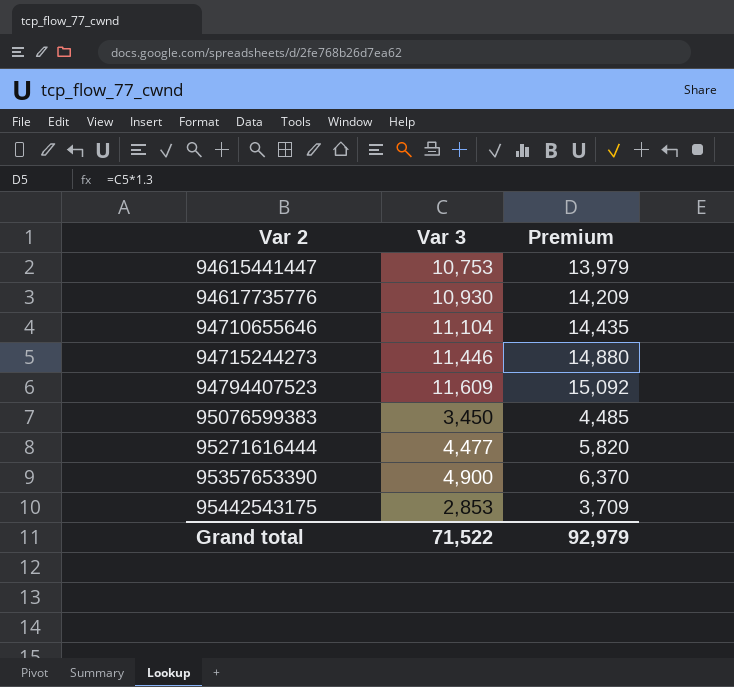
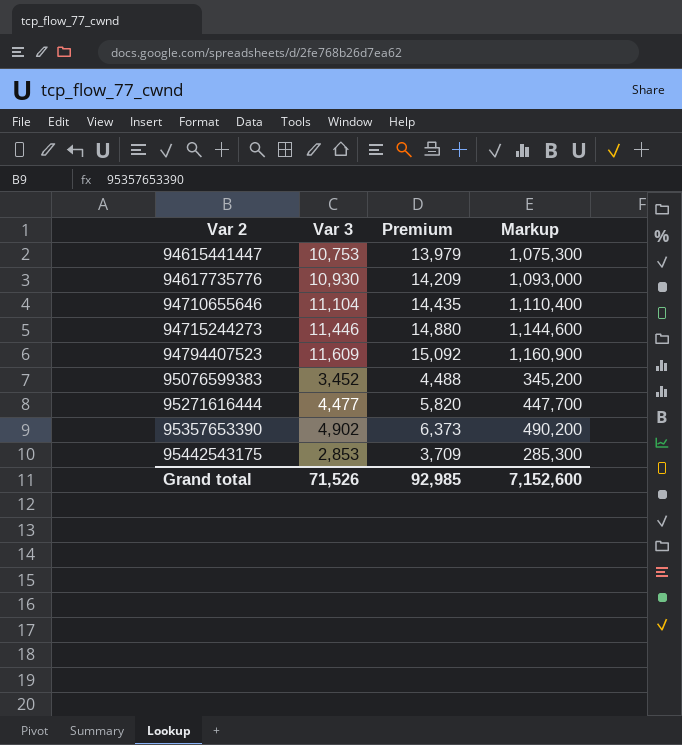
column Markup | formula: none -> [Var 3] * 100
95076599383 | Var 3: 3,450 -> 3,452
95076599383 | Premium: 4,485 -> 4,488
95357653390 | Var 3: 4,900 -> 4,902
95357653390 | Premium: 6,370 -> 6,373
Grand total | Var 3: 71,522 -> 71,526
Grand total | Premium: 92,979 -> 92,985

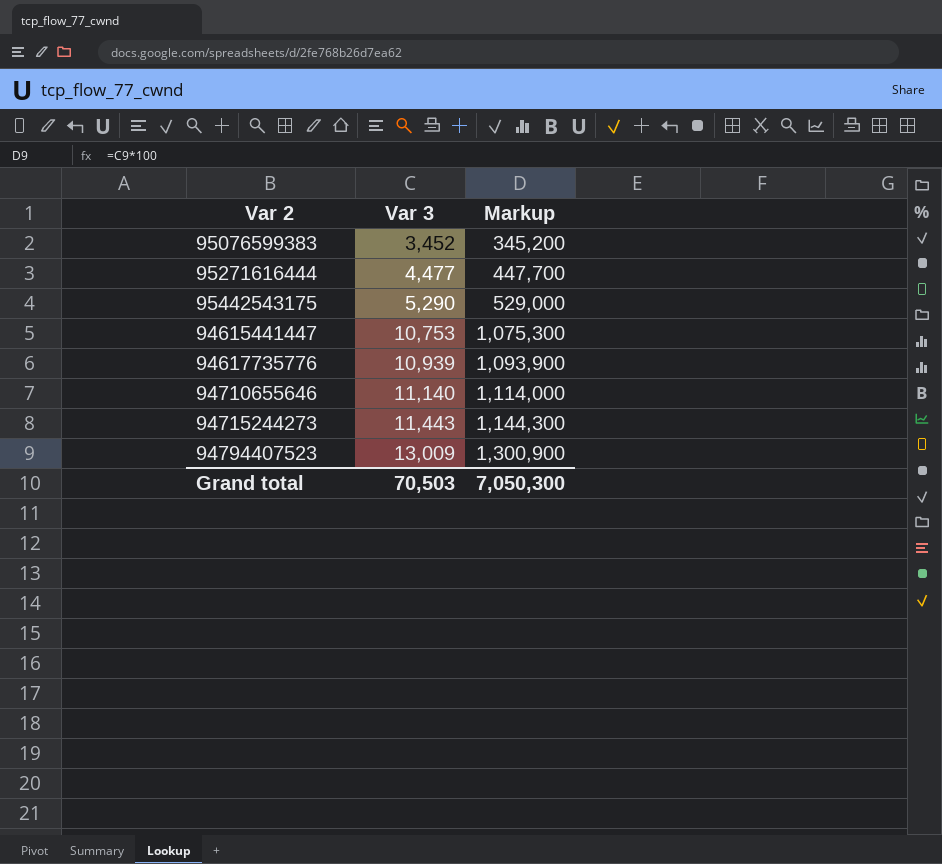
row order: Var 2 ascending -> Var 3 ascending
column Premium | formula: [Var 3] * 1.3 -> none
row 95357653390: 4,902 | 6,373 | 490,200 -> none
95442543175 | Var 3: 2,853 -> 5,290
95442543175 | Markup: 285,300 -> 529,000
94617735776 | Var 3: 10,930 -> 10,939
94617735776 | Markup: 1,093,000 -> 1,093,900
94710655646 | Var 3: 11,104 -> 11,140
94710655646 | Markup: 1,110,400 -> 1,114,000
94715244273 | Var 3: 11,446 -> 11,443
94715244273 | Markup: 1,144,600 -> 1,144,300
94794407523 | Var 3: 11,609 -> 13,009
94794407523 | Markup: 1,160,900 -> 1,300,900
Grand total | Var 3: 71,526 -> 70,503
Grand total | Markup: 7,152,600 -> 7,050,300

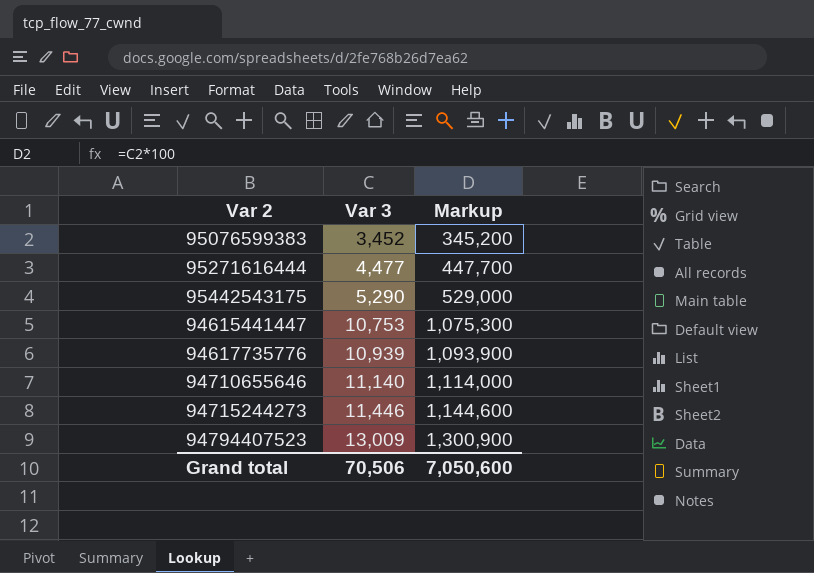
94715244273 | Var 3: 11,443 -> 11,446
94715244273 | Markup: 1,144,300 -> 1,144,600
Grand total | Var 3: 70,503 -> 70,506
Grand total | Markup: 7,050,300 -> 7,050,600

